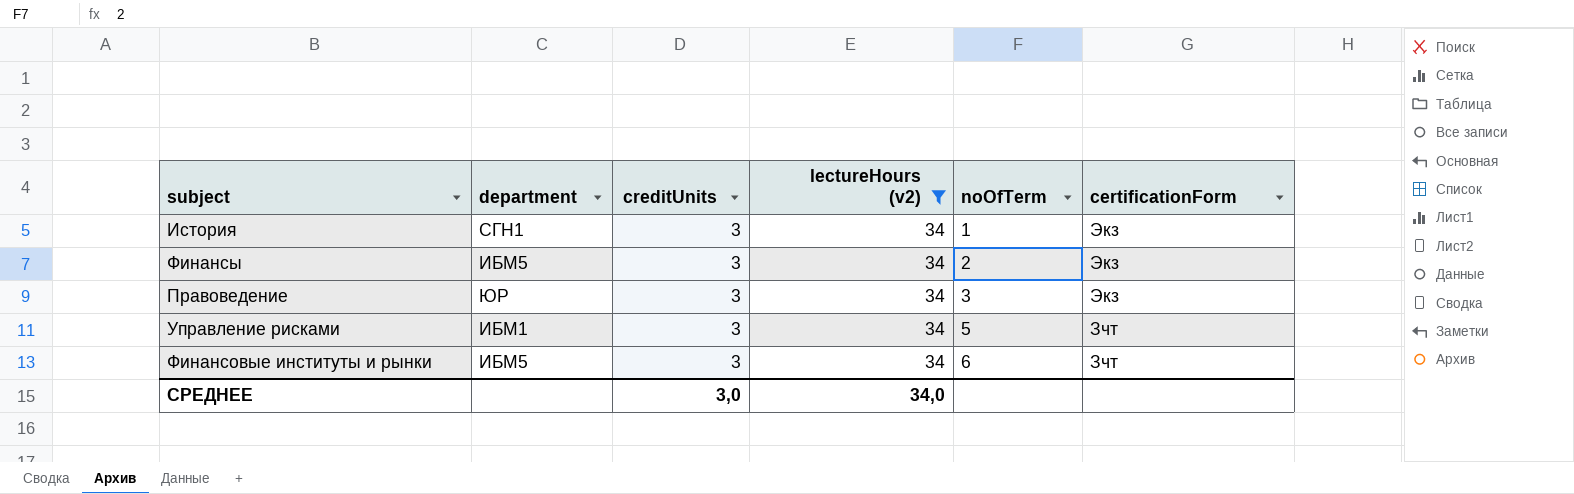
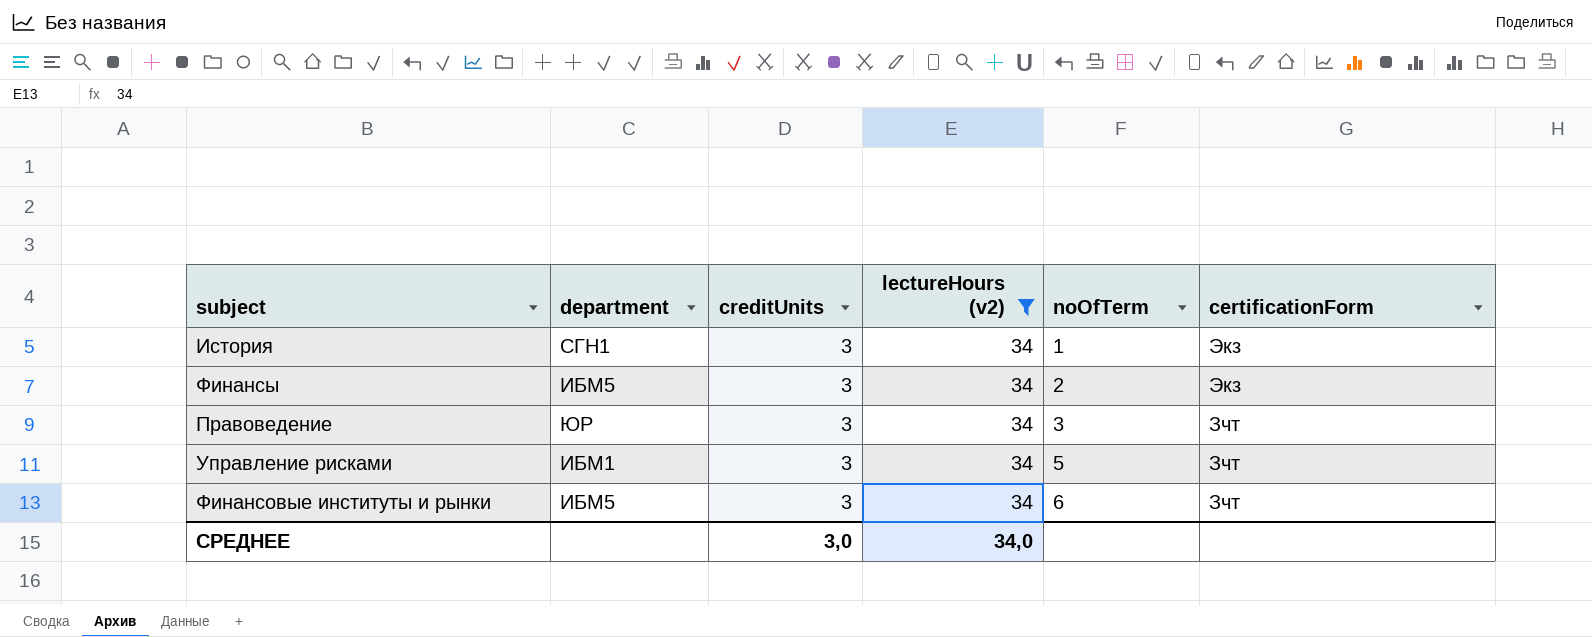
Правоведение | certificationForm: Экз -> Зчт

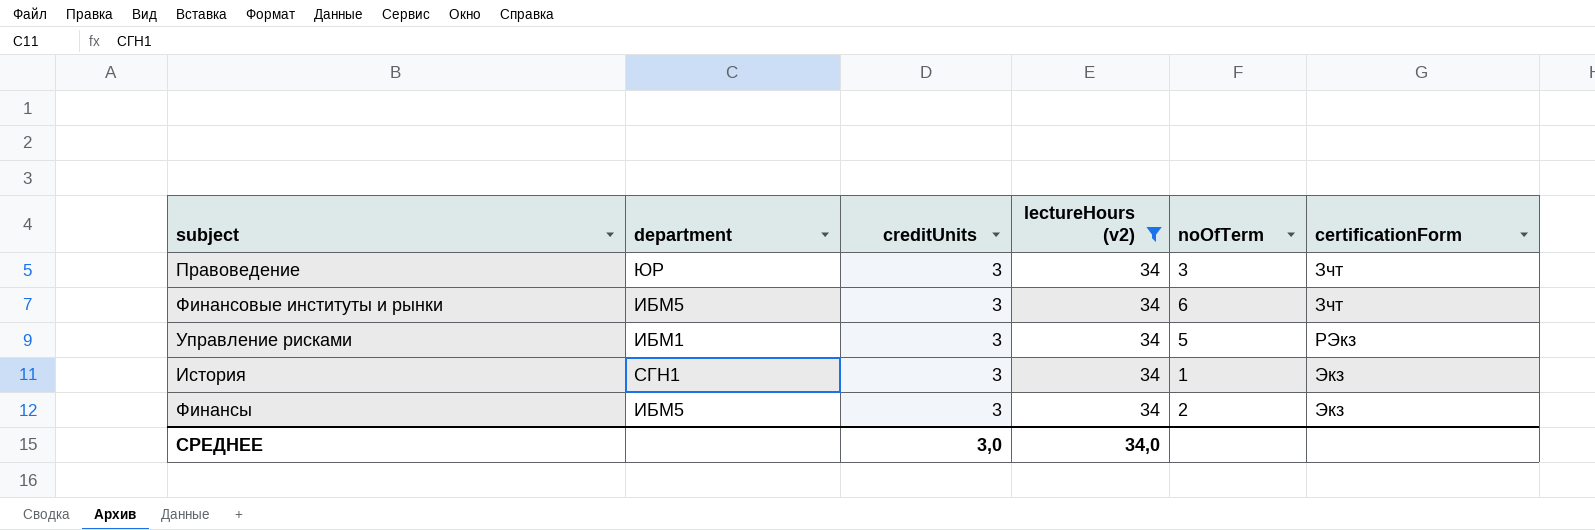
row order: noOfTerm ascending -> certificationForm ascending
Управление рисками | certificationForm: Зчт -> РЭкз

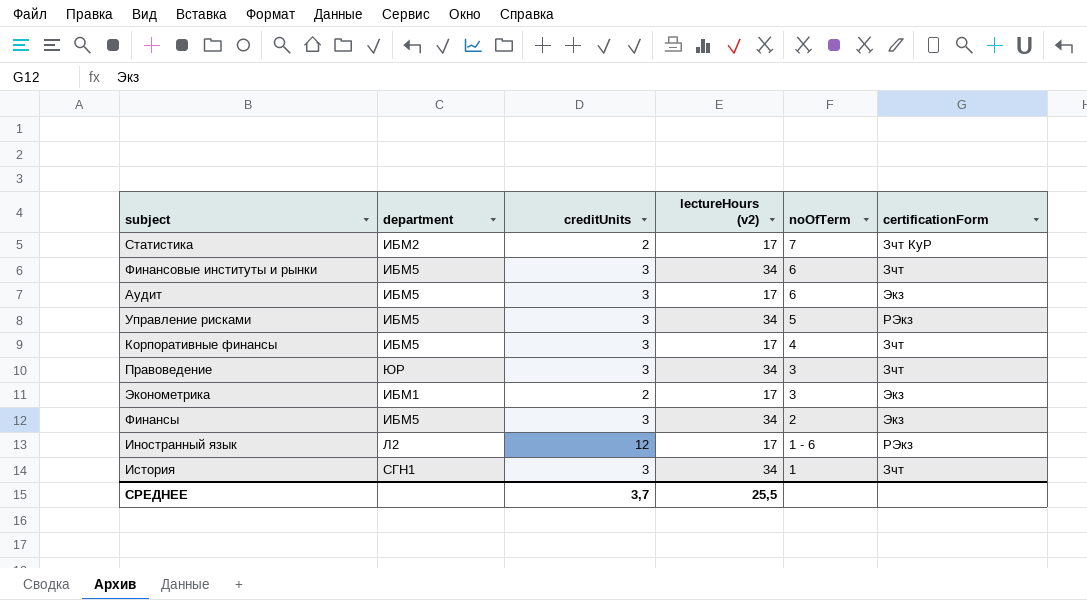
filter: lectureHours (v2) = 34 -> none
row order: certificationForm ascending -> noOfTerm descending
Управление рисками | department: ИБМ1 -> ИБМ5
История | certificationForm: Экз -> Зчт
СРЕДНЕЕ | creditUnits: 3,0 -> 3,7
СРЕДНЕЕ | lectureHours (v2): 34,0 -> 25,5

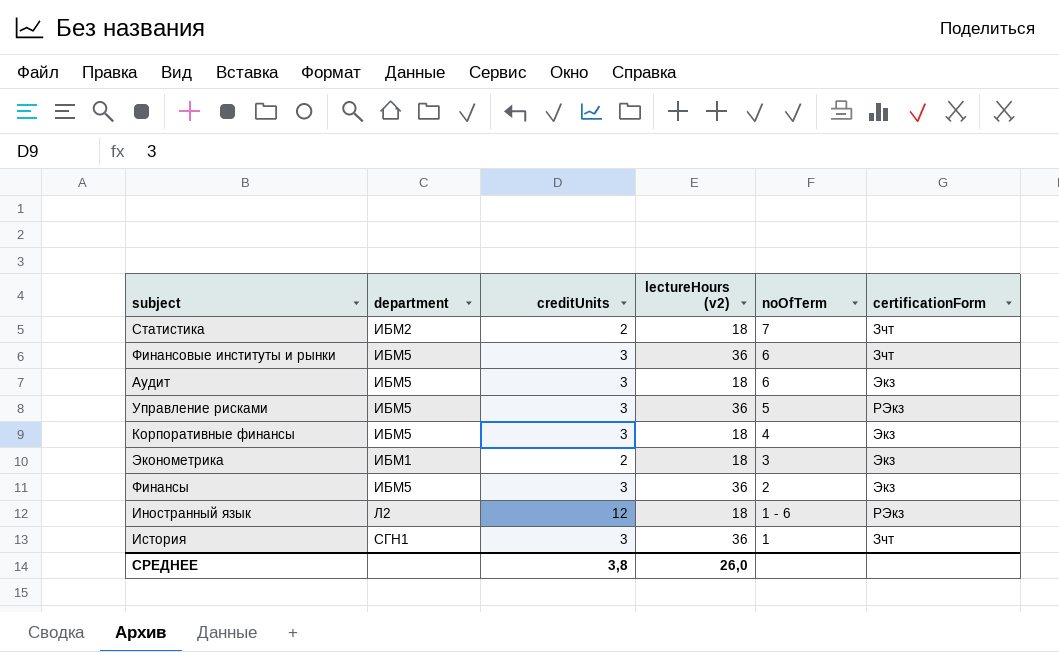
row Правоведение: ЮР | 3 | 34 | 3 | Зчт -> none
Статистика | lectureHours (v2): 17 -> 18
Статистика | certificationForm: Зчт КуР -> Зчт
Финансовые институты и рынки | lectureHours (v2): 34 -> 36
Аудит | lectureHours (v2): 17 -> 18
Управление рисками | lectureHours (v2): 34 -> 36
Корпоративные финансы | lectureHours (v2): 17 -> 18
Корпоративные финансы | certificationForm: Зчт -> Экз
Эконометрика | lectureHours (v2): 17 -> 18
Финансы | lectureHours (v2): 34 -> 36
Иностранный язык | lectureHours (v2): 17 -> 18
История | lectureHours (v2): 34 -> 36
СРЕДНЕЕ | creditUnits: 3,7 -> 3,8
СРЕДНЕЕ | lectureHours (v2): 25,5 -> 26,0

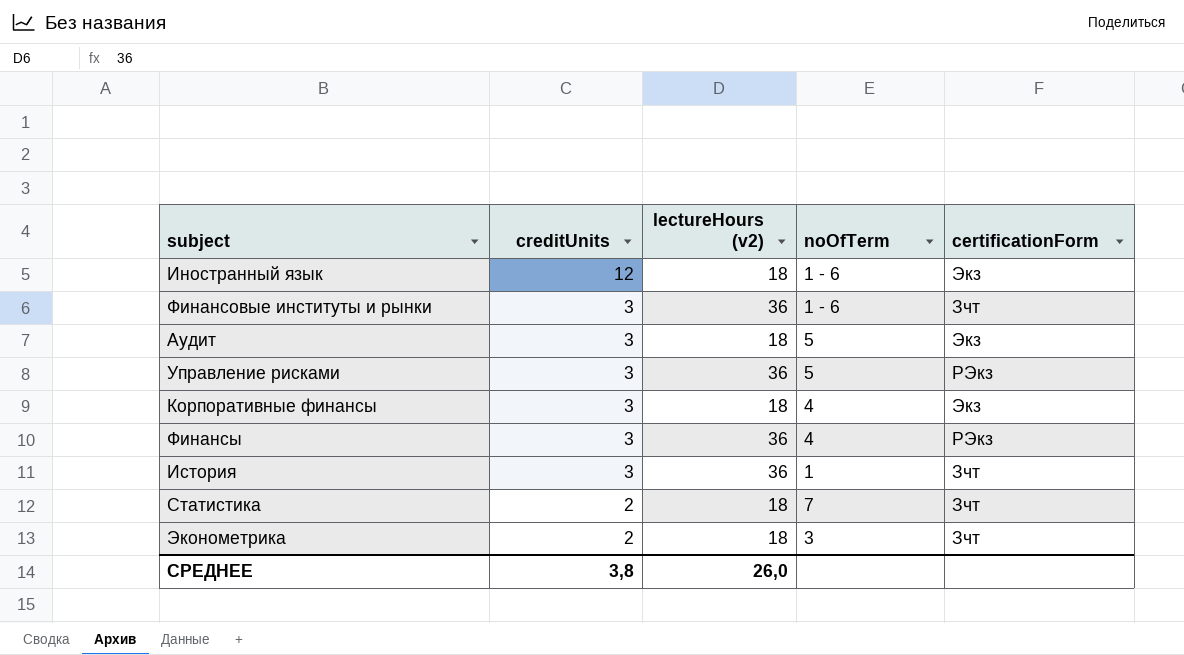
row order: noOfTerm descending -> creditUnits descending
column department | position: 2 -> none
Иностранный язык | certificationForm: РЭкз -> Экз
Финансовые институты и рынки | noOfTerm: 6 -> 1 - 6
Аудит | noOfTerm: 6 -> 5
Финансы | noOfTerm: 2 -> 4
Финансы | certificationForm: Экз -> РЭкз
Эконометрика | certificationForm: Экз -> Зчт

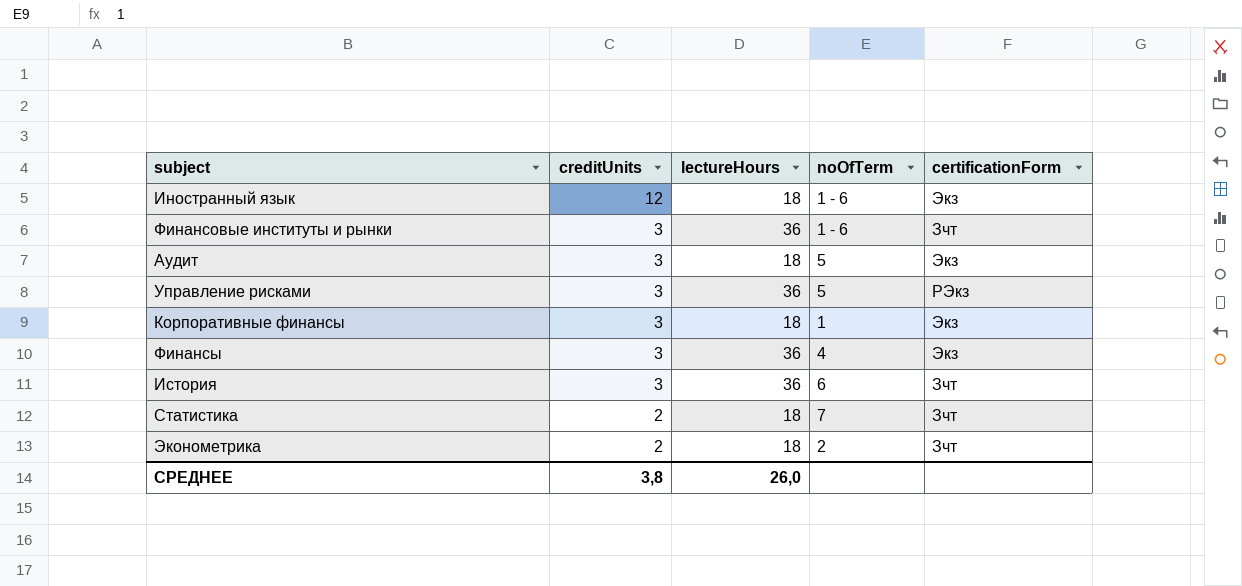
column name: lectureHours (v2) -> lectureHours
Корпоративные финансы | noOfTerm: 4 -> 1
Финансы | certificationForm: РЭкз -> Экз
История | noOfTerm: 1 -> 6
Эконометрика | noOfTerm: 3 -> 2

